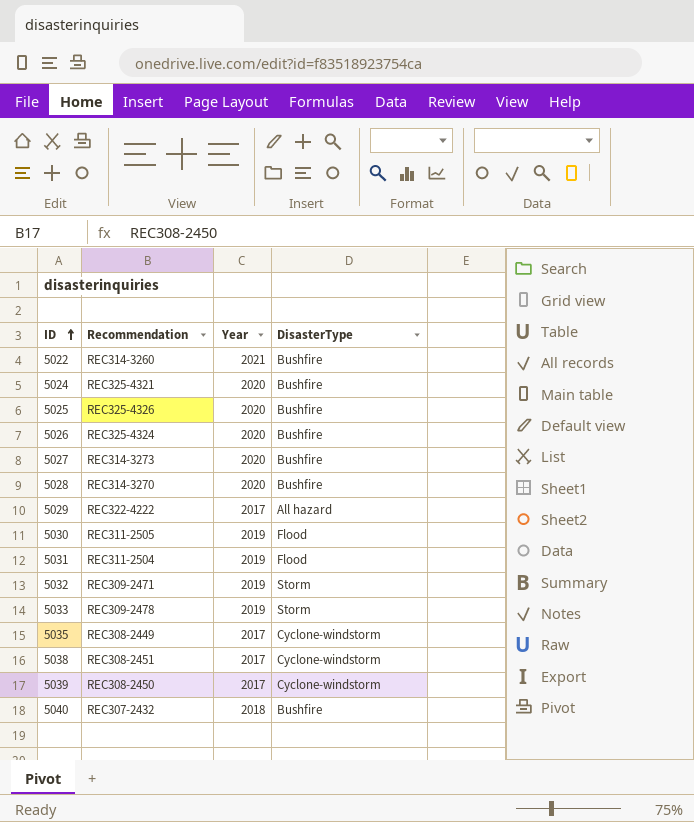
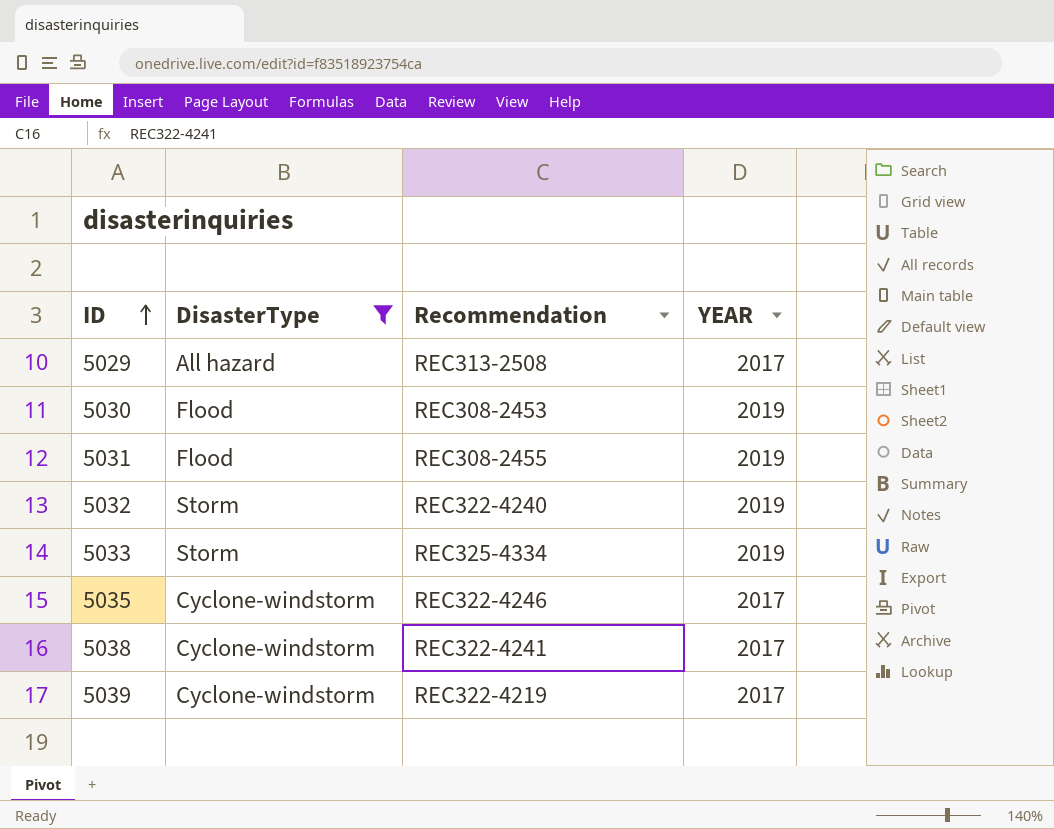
filter: none -> DisasterType != Bushfire
column DisasterType | position: 4 -> 2
column name: Year -> YEAR
5029 | Recommendation: REC322-4222 -> REC313-2508
5030 | Recommendation: REC311-2505 -> REC308-2453
5031 | Recommendation: REC311-2504 -> REC308-2455
5032 | Recommendation: REC309-2471 -> REC322-4240
5033 | Recommendation: REC309-2478 -> REC325-4334
5035 | Recommendation: REC308-2449 -> REC322-4246
5038 | Recommendation: REC308-2451 -> REC322-4241
5039 | Recommendation: REC308-2450 -> REC322-4219

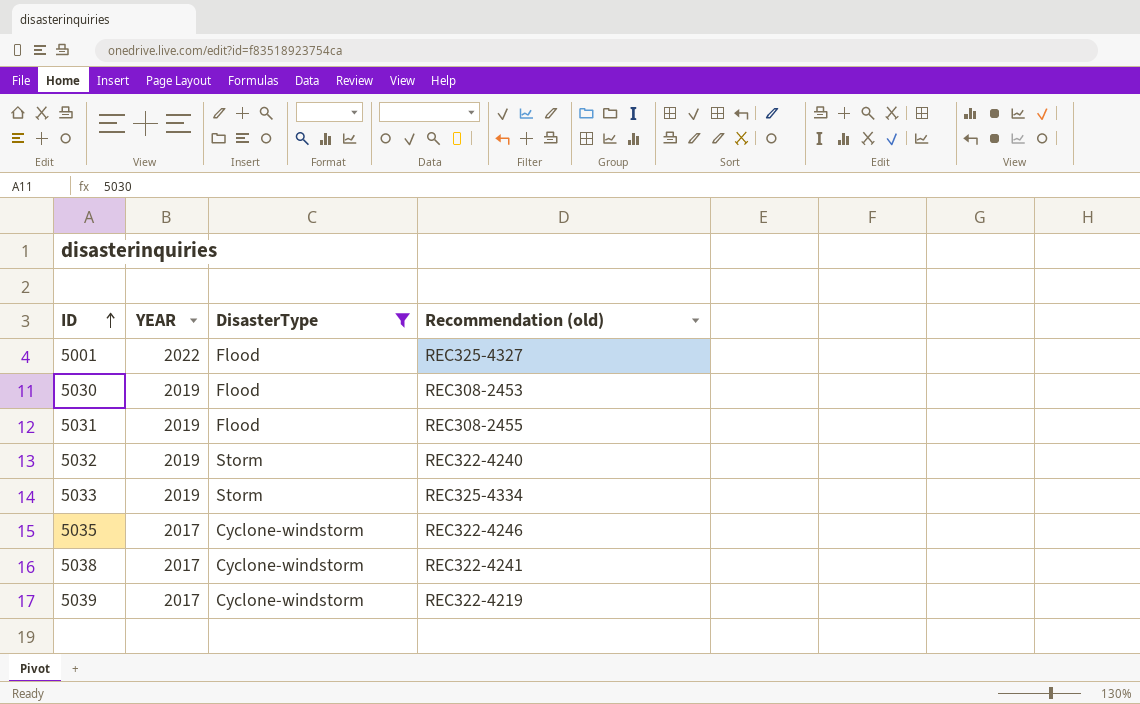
column YEAR | position: 4 -> 2
column name: Recommendation -> Recommendation (old)
row 5029: All hazard | REC313-2508 | 2017 -> none
row 5001: none -> 2022 | Flood | REC325-4327

